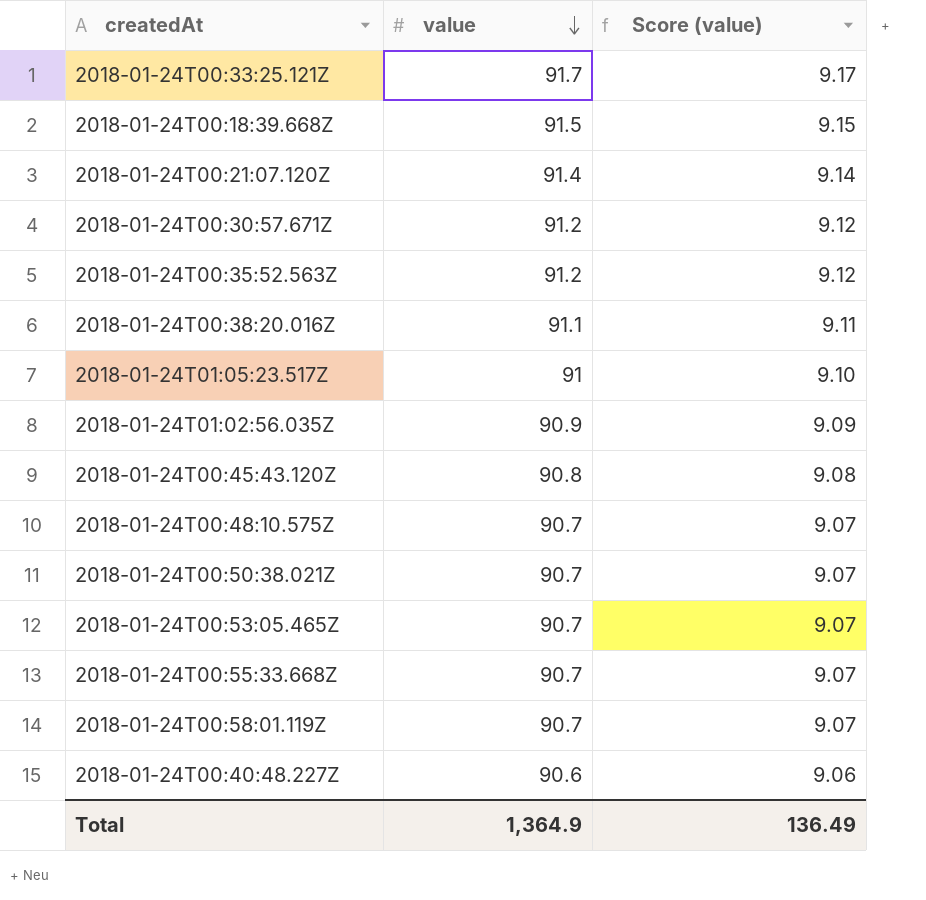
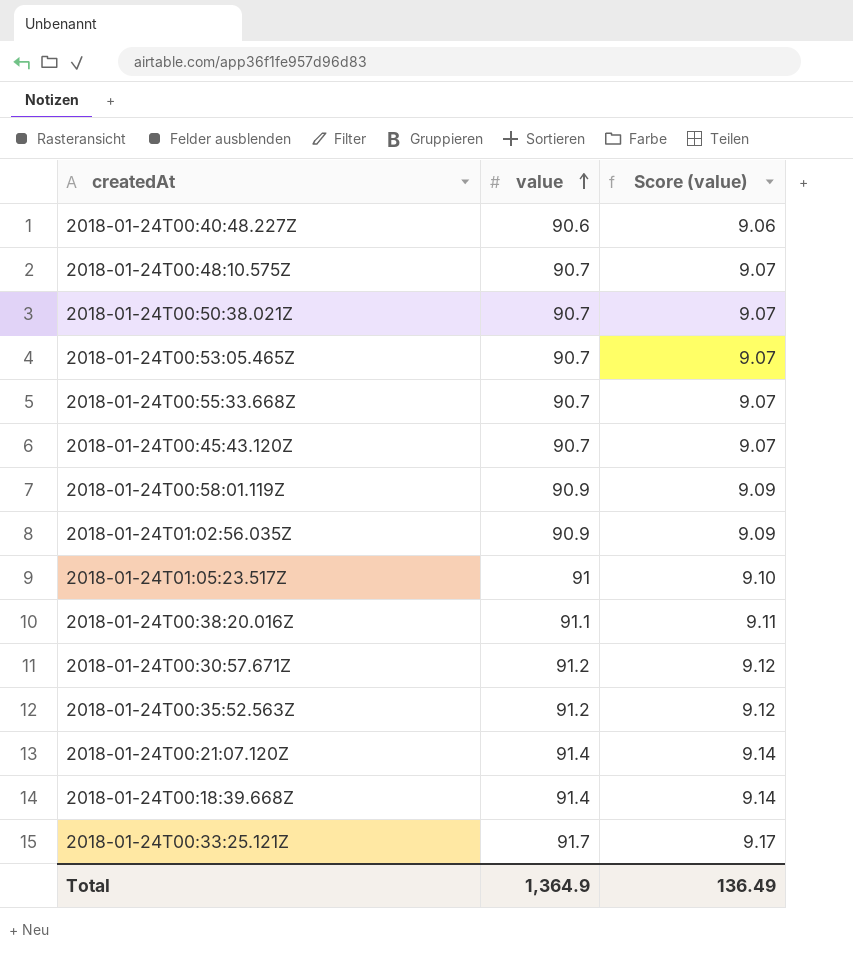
row order: value descending -> value ascending
2018-01-24T00:45:43.120Z | value: 90.8 -> 90.7
2018-01-24T00:45:43.120Z | Score (value): 9.08 -> 9.07
2018-01-24T00:58:01.119Z | value: 90.7 -> 90.9
2018-01-24T00:58:01.119Z | Score (value): 9.07 -> 9.09
2018-01-24T00:18:39.668Z | value: 91.5 -> 91.4
2018-01-24T00:18:39.668Z | Score (value): 9.15 -> 9.14

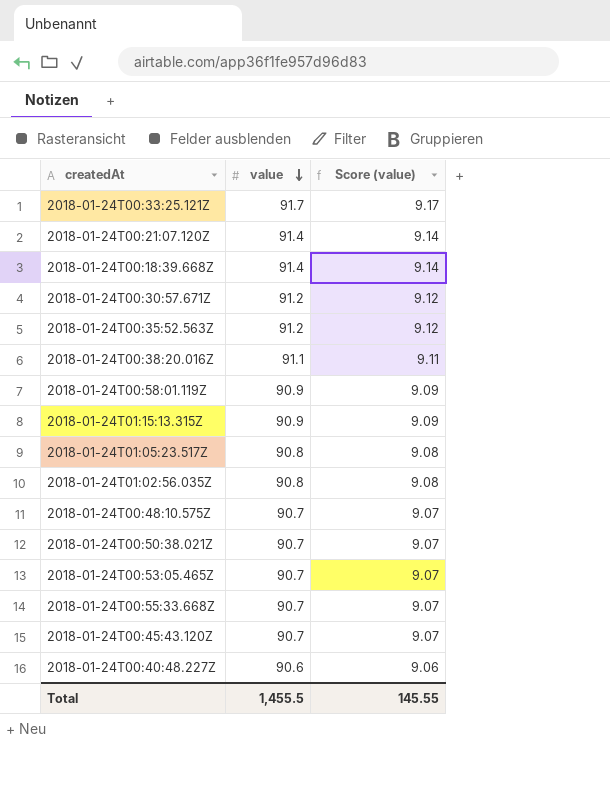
row order: value ascending -> value descending
row 2018-01-24T01:15:13.315Z: none -> 90.9 | 9.09
2018-01-24T01:05:23.517Z | value: 91 -> 90.8
2018-01-24T01:05:23.517Z | Score (value): 9.10 -> 9.08
2018-01-24T01:02:56.035Z | value: 90.9 -> 90.8
2018-01-24T01:02:56.035Z | Score (value): 9.09 -> 9.08
Total | value: 1,364.9 -> 1,455.5
Total | Score (value): 136.49 -> 145.55

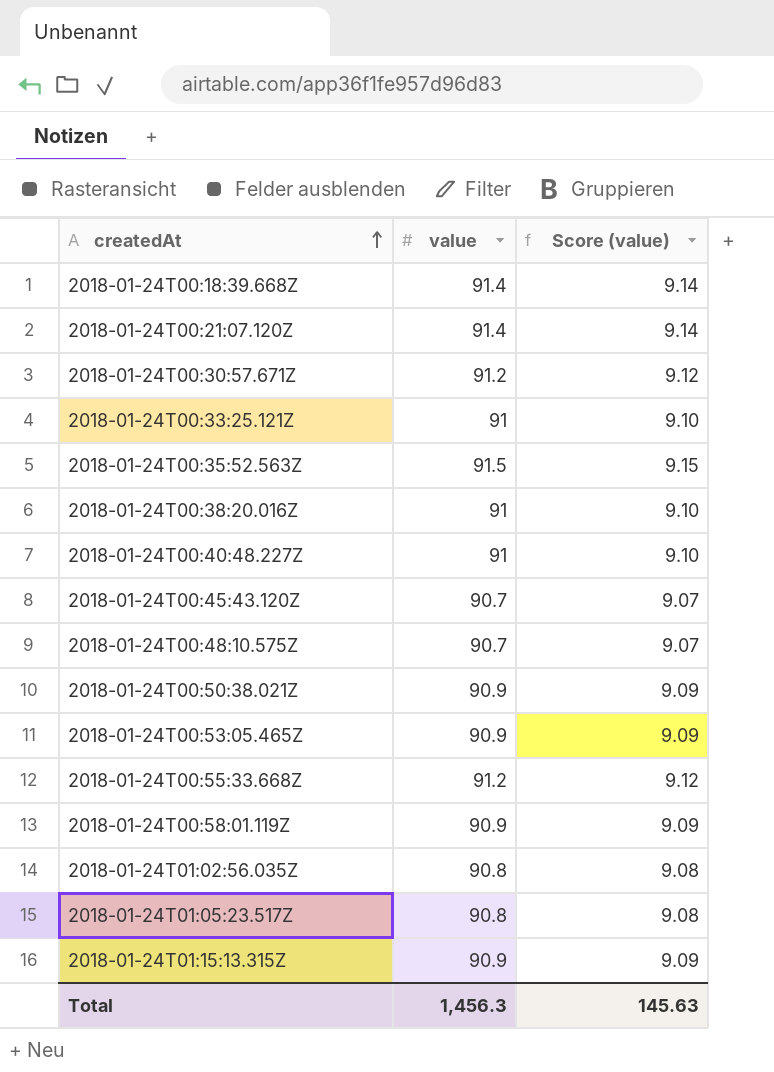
row order: value descending -> createdAt ascending
2018-01-24T00:33:25.121Z | value: 91.7 -> 91
2018-01-24T00:33:25.121Z | Score (value): 9.17 -> 9.10
2018-01-24T00:35:52.563Z | value: 91.2 -> 91.5
2018-01-24T00:35:52.563Z | Score (value): 9.12 -> 9.15
2018-01-24T00:38:20.016Z | value: 91.1 -> 91
2018-01-24T00:38:20.016Z | Score (value): 9.11 -> 9.10
2018-01-24T00:40:48.227Z | value: 90.6 -> 91
2018-01-24T00:40:48.227Z | Score (value): 9.06 -> 9.10
2018-01-24T00:50:38.021Z | value: 90.7 -> 90.9
2018-01-24T00:50:38.021Z | Score (value): 9.07 -> 9.09
2018-01-24T00:53:05.465Z | value: 90.7 -> 90.9
2018-01-24T00:53:05.465Z | Score (value): 9.07 -> 9.09
2018-01-24T00:55:33.668Z | value: 90.7 -> 91.2
2018-01-24T00:55:33.668Z | Score (value): 9.07 -> 9.12
Total | value: 1,455.5 -> 1,456.3
Total | Score (value): 145.55 -> 145.63

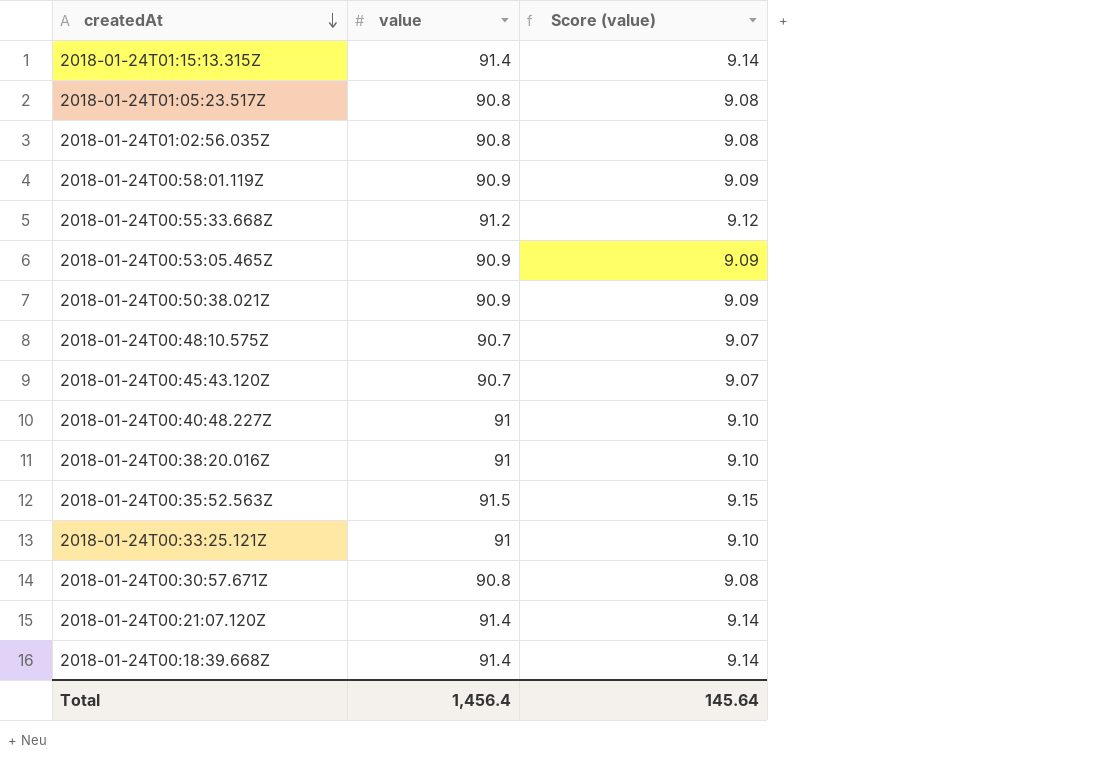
row order: createdAt ascending -> createdAt descending
2018-01-24T01:15:13.315Z | value: 90.9 -> 91.4
2018-01-24T01:15:13.315Z | Score (value): 9.09 -> 9.14
2018-01-24T00:30:57.671Z | value: 91.2 -> 90.8
2018-01-24T00:30:57.671Z | Score (value): 9.12 -> 9.08
Total | value: 1,456.3 -> 1,456.4
Total | Score (value): 145.63 -> 145.64

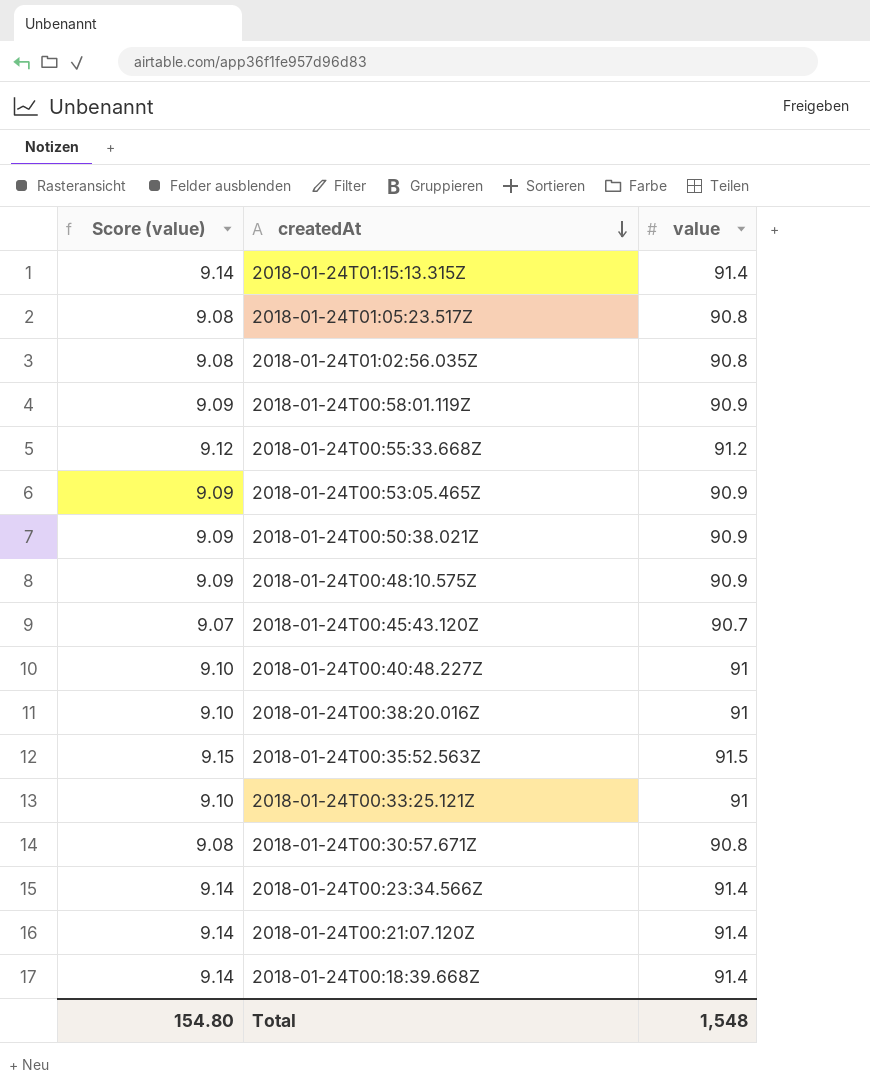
column Score (value) | position: 3 -> 1
2018-01-24T00:48:10.575Z | Score (value): 9.07 -> 9.09
2018-01-24T00:48:10.575Z | value: 90.7 -> 90.9
row 2018-01-24T00:23:34.566Z: none -> 9.14 | 91.4
Total | Score (value): 145.64 -> 154.80
Total | value: 1,456.4 -> 1,548

